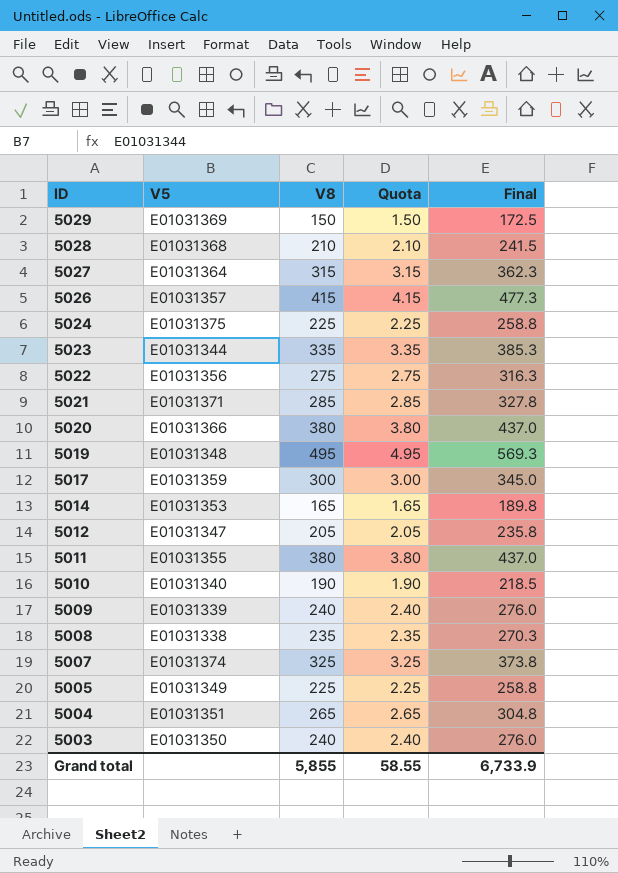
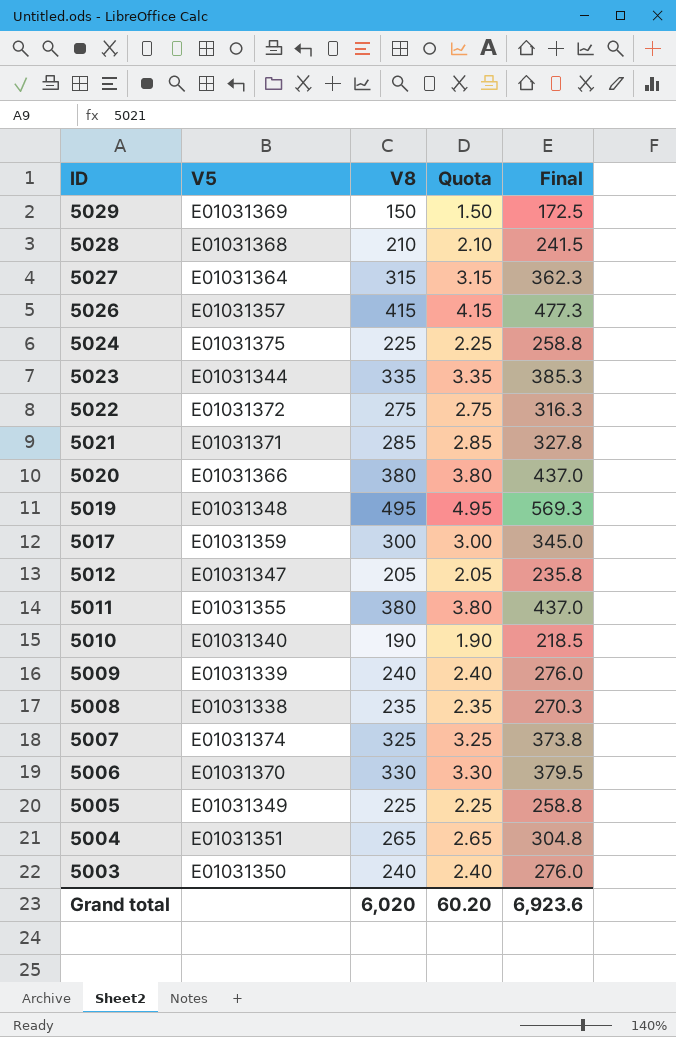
row 5014: E01031353 | 165 | 1.65 | 189.8 -> none
5022 | V5: E01031356 -> E01031372
row 5006: none -> E01031370 | 330 | 3.30 | 379.5
Grand total | V8: 5,855 -> 6,020
Grand total | Quota: 58.55 -> 60.20
Grand total | Final: 6,733.9 -> 6,923.6

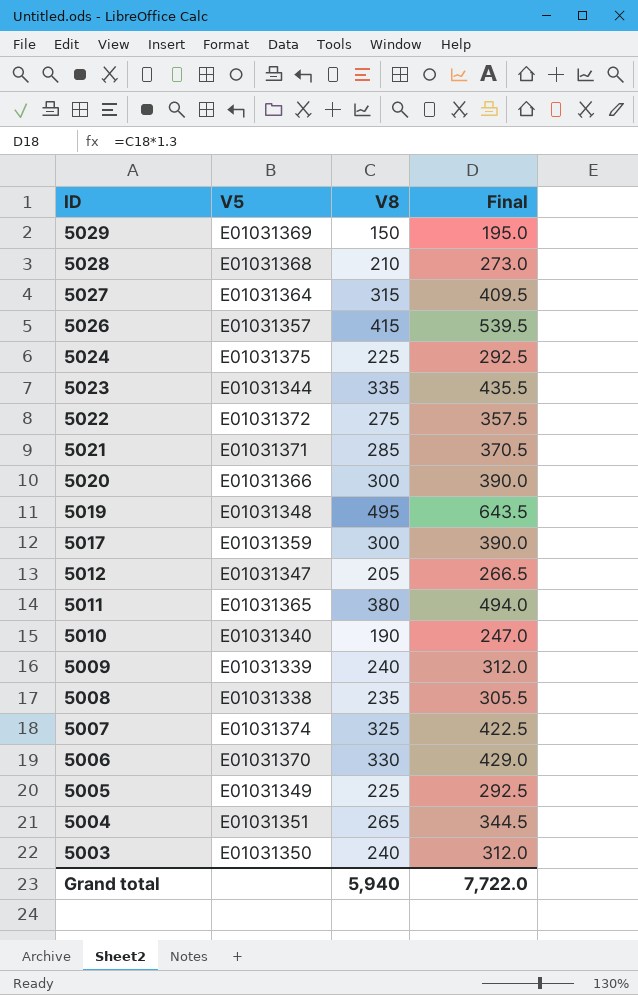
column Quota | formula: [V8] * 0.01 -> none
column Final | formula: [V8] * 1.15 -> [V8] * 1.3
5020 | V8: 380 -> 300
5011 | V5: E01031355 -> E01031365
Grand total | V8: 6,020 -> 5,940
Grand total | Final: 6,923.6 -> 7,722.0

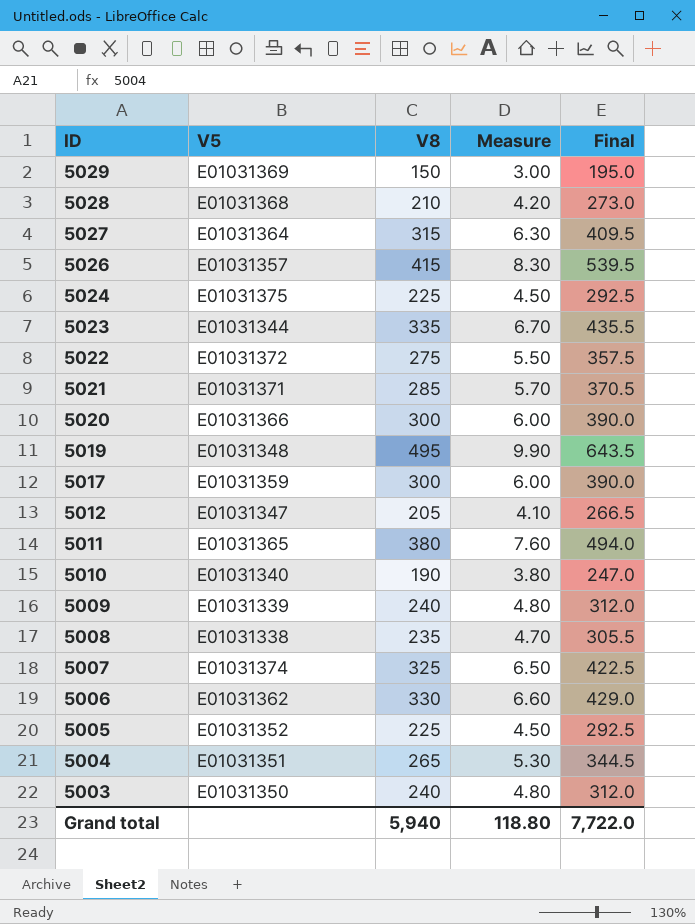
column Measure | formula: none -> [V8] * 0.02
5006 | V5: E01031370 -> E01031362
5005 | V5: E01031349 -> E01031352

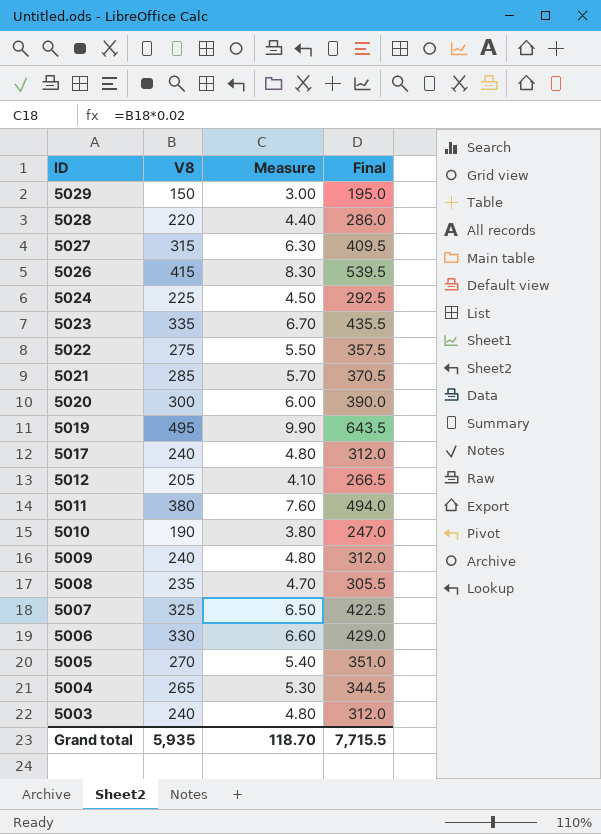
column V5 | position: 2 -> none
5028 | V8: 210 -> 220
5028 | Measure: 4.20 -> 4.40
5028 | Final: 273.0 -> 286.0
5017 | V8: 300 -> 240
5017 | Measure: 6.00 -> 4.80
5017 | Final: 390.0 -> 312.0
5005 | V8: 225 -> 270
5005 | Measure: 4.50 -> 5.40
5005 | Final: 292.5 -> 351.0
Grand total | V8: 5,940 -> 5,935
Grand total | Measure: 118.80 -> 118.70
Grand total | Final: 7,722.0 -> 7,715.5

